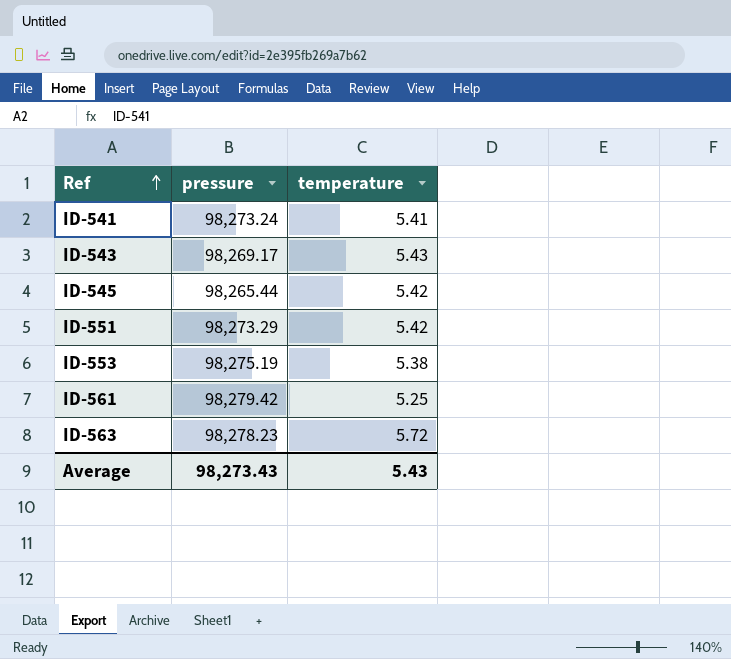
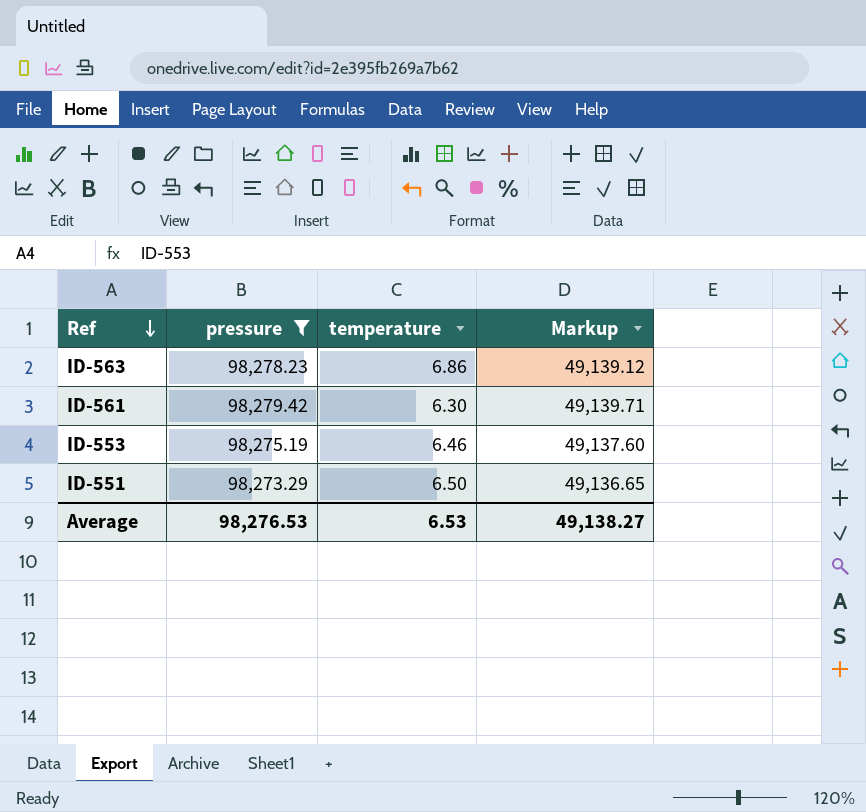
filter: none -> pressure >= 98,273.29
row order: Ref ascending -> Ref descending
column Markup | formula: none -> [pressure] * 0.5
ID-563 | temperature: 5.72 -> 6.86
ID-561 | temperature: 5.25 -> 6.30
ID-553 | temperature: 5.38 -> 6.46
ID-551 | temperature: 5.42 -> 6.50
Average | pressure: 98,273.43 -> 98,276.53
Average | temperature: 5.43 -> 6.53

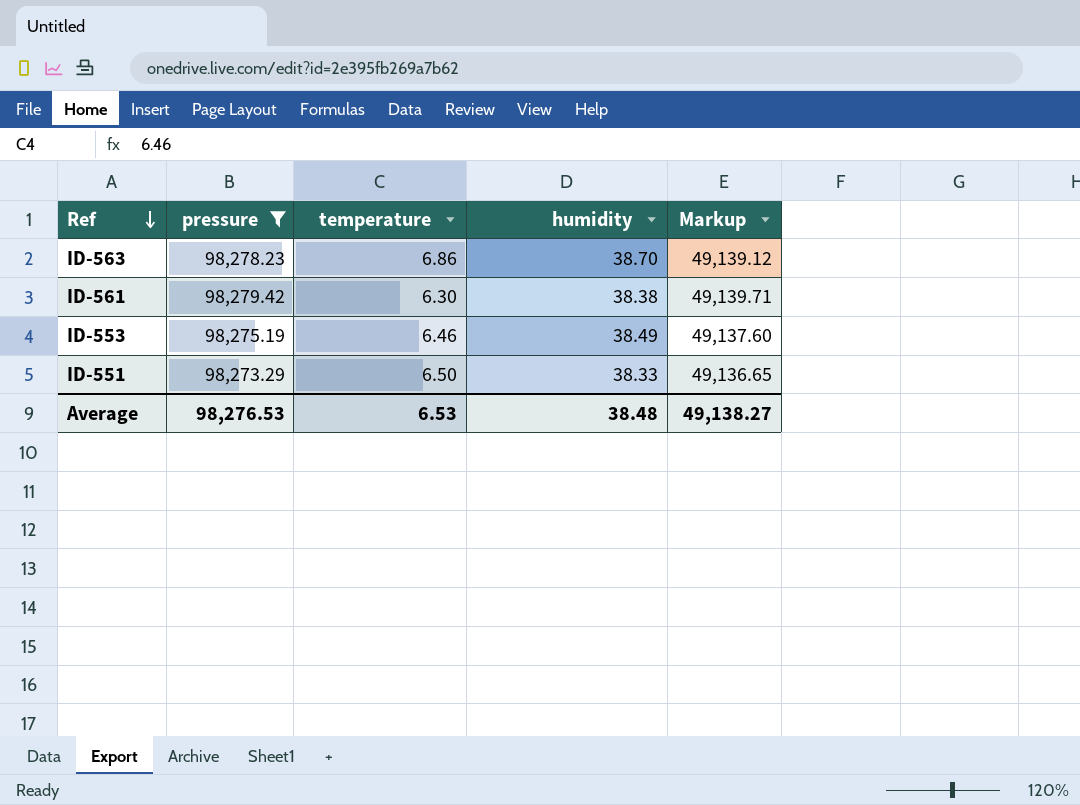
column humidity | position: none -> 4

